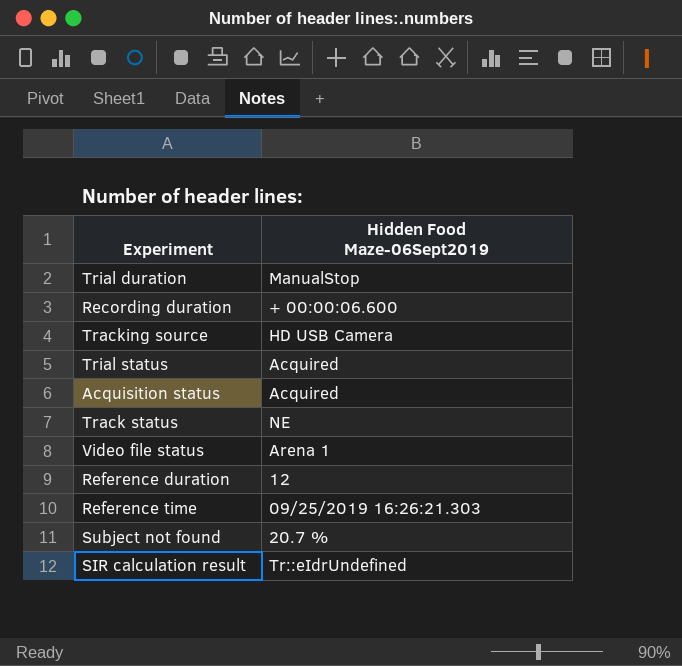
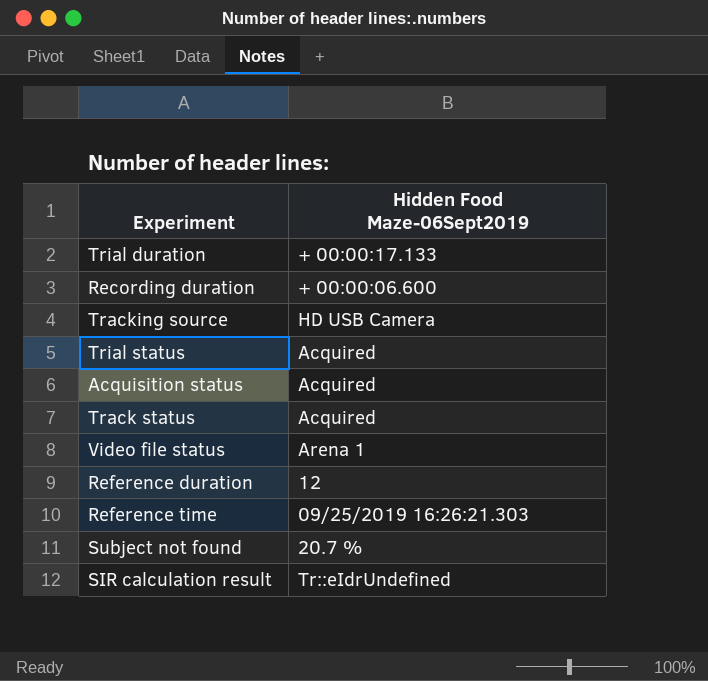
Trial duration | Hidden Food Maze-06Sept2019: ManualStop -> + 00:00:17.133
Track status | Hidden Food Maze-06Sept2019: NE -> Acquired

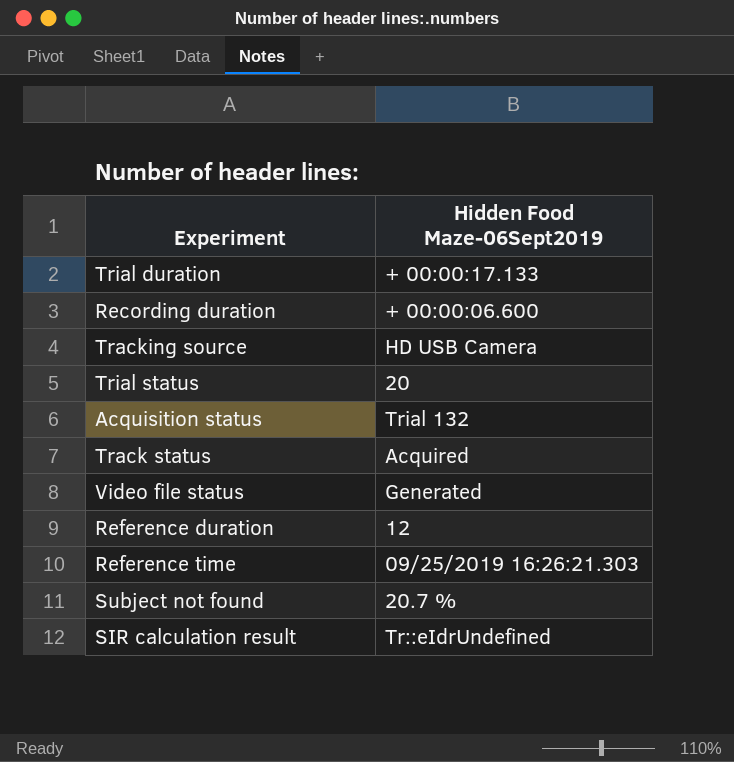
Trial status | Hidden Food Maze-06Sept2019: Acquired -> 20
Acquisition status | Hidden Food Maze-06Sept2019: Acquired -> Trial 132
Video file status | Hidden Food Maze-06Sept2019: Arena 1 -> Generated

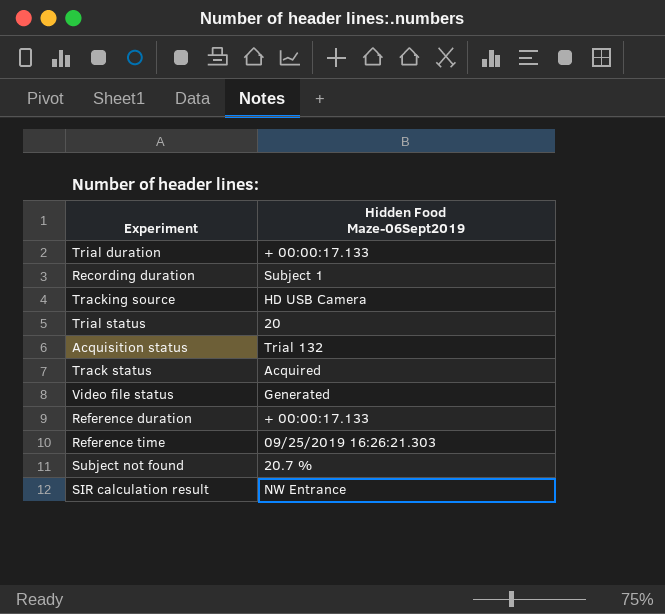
Recording duration | Hidden Food Maze-06Sept2019: + 00:00:06.600 -> Subject 1
Reference duration | Hidden Food Maze-06Sept2019: 12 -> + 00:00:17.133
SIR calculation result | Hidden Food Maze-06Sept2019: Tr::eIdrUndefined -> NW Entrance

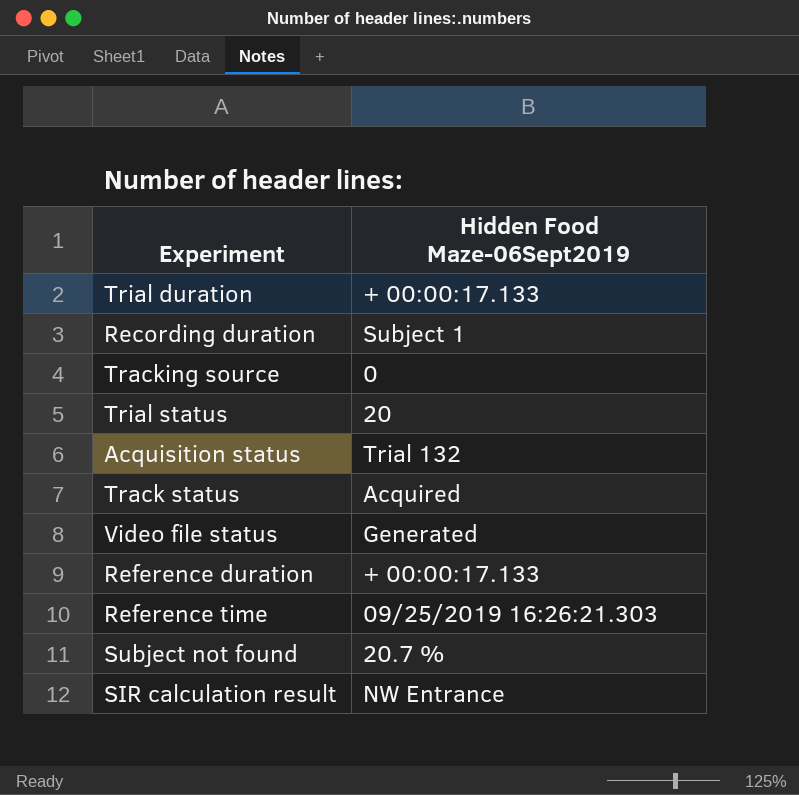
Tracking source | Hidden Food Maze-06Sept2019: HD USB Camera -> 0

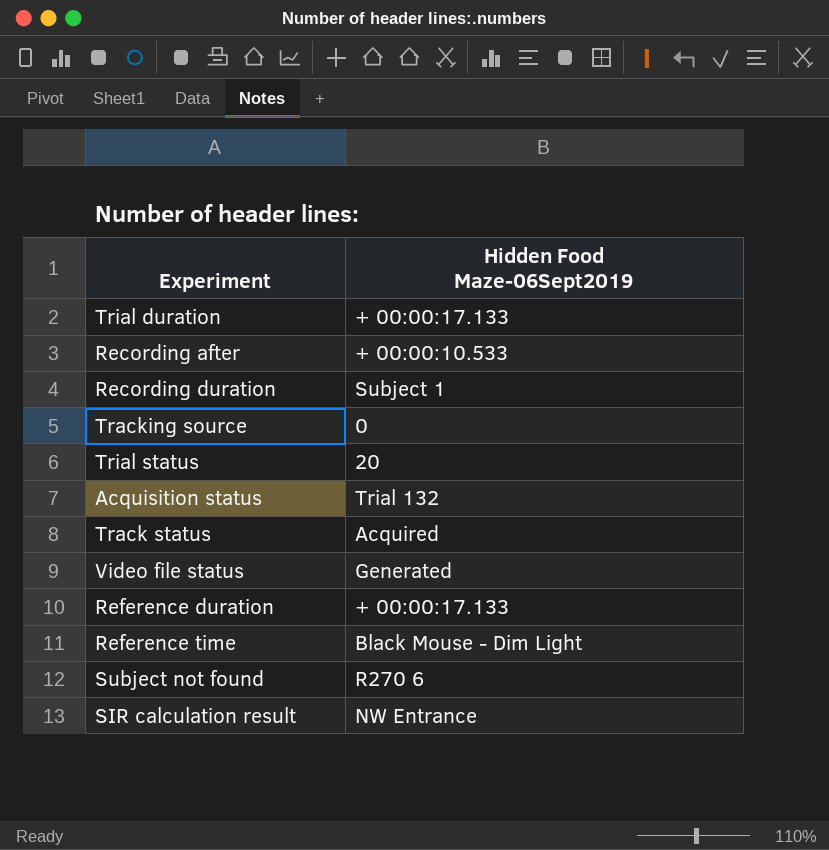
row Recording after: none -> + 00:00:10.533
Reference time | Hidden Food Maze-06Sept2019: 09/25/2019 16:26:21.303 -> Black Mouse - Dim Light
Subject not found | Hidden Food Maze-06Sept2019: 20.7 % -> R270 6

